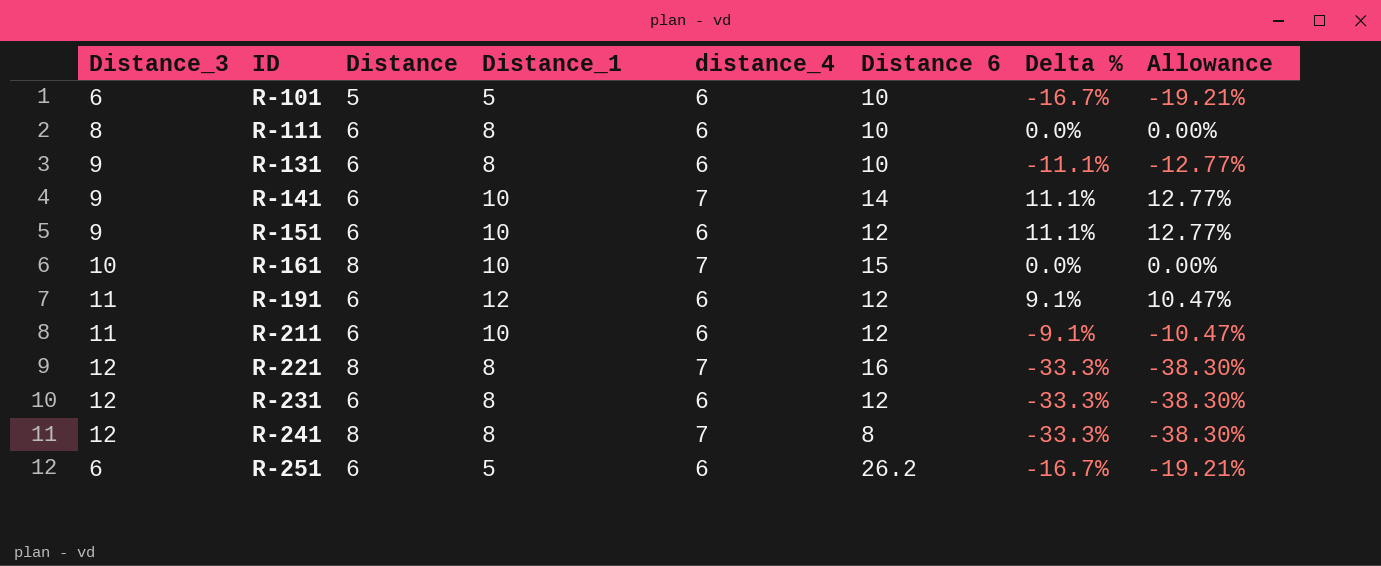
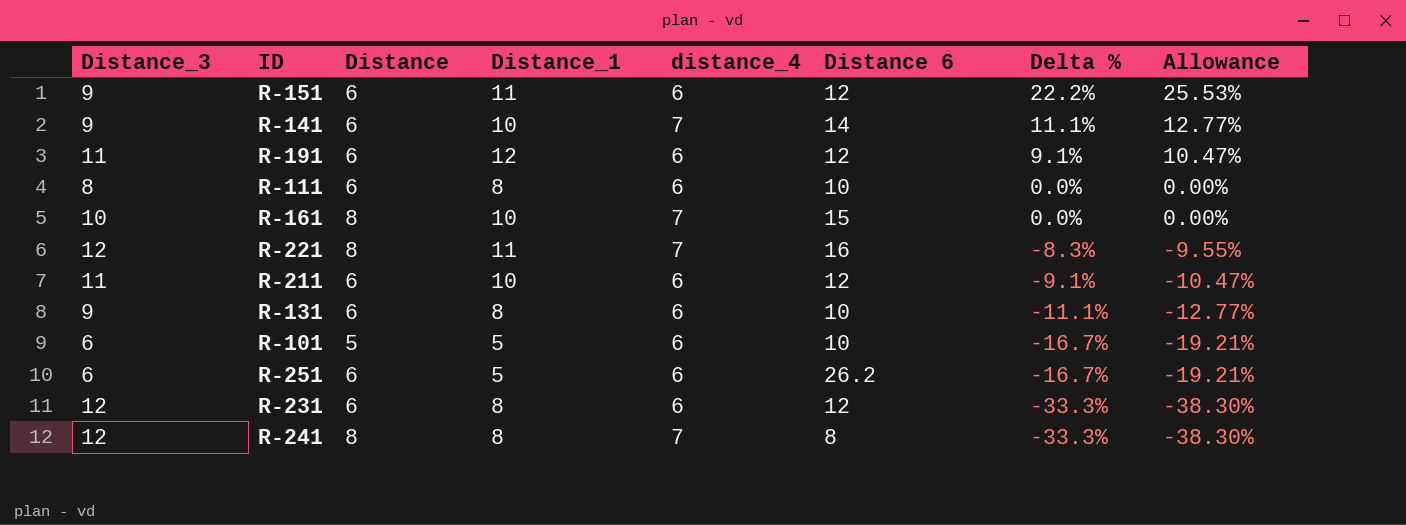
row order: ID ascending -> Delta % descending
R-151 | Distance_1: 10 -> 11
R-151 | Delta %: 11.1% -> 22.2%
R-151 | Allowance: 12.77% -> 25.53%
R-221 | Distance_1: 8 -> 11
R-221 | Delta %: -33.3% -> -8.3%
R-221 | Allowance: -38.30% -> -9.55%

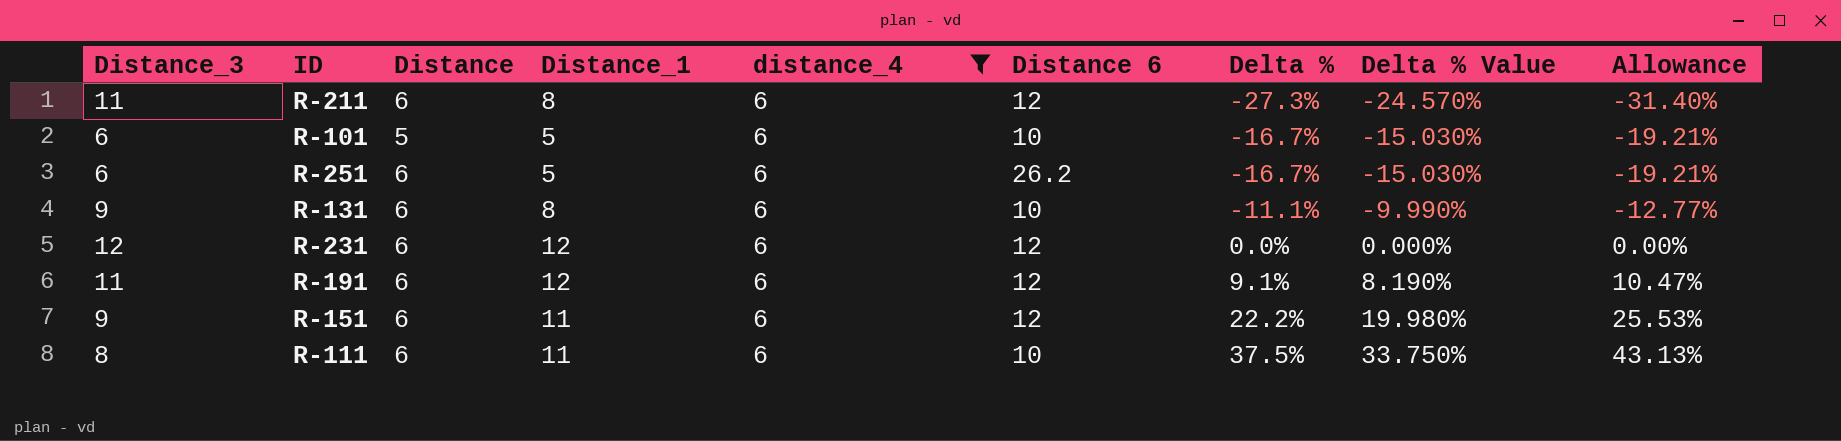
filter: none -> distance_4 = 6
row order: Delta % descending -> Delta % ascending
column Delta % Value | formula: none -> [Delta %] * 0.9
R-211 | Distance_1: 10 -> 8
R-211 | Delta %: -9.1% -> -27.3%
R-211 | Allowance: -10.47% -> -31.40%
R-231 | Distance_1: 8 -> 12
R-231 | Delta %: -33.3% -> 0.0%
R-231 | Allowance: -38.30% -> 0.00%
R-111 | Distance_1: 8 -> 11
R-111 | Delta %: 0.0% -> 37.5%
R-111 | Allowance: 0.00% -> 43.13%

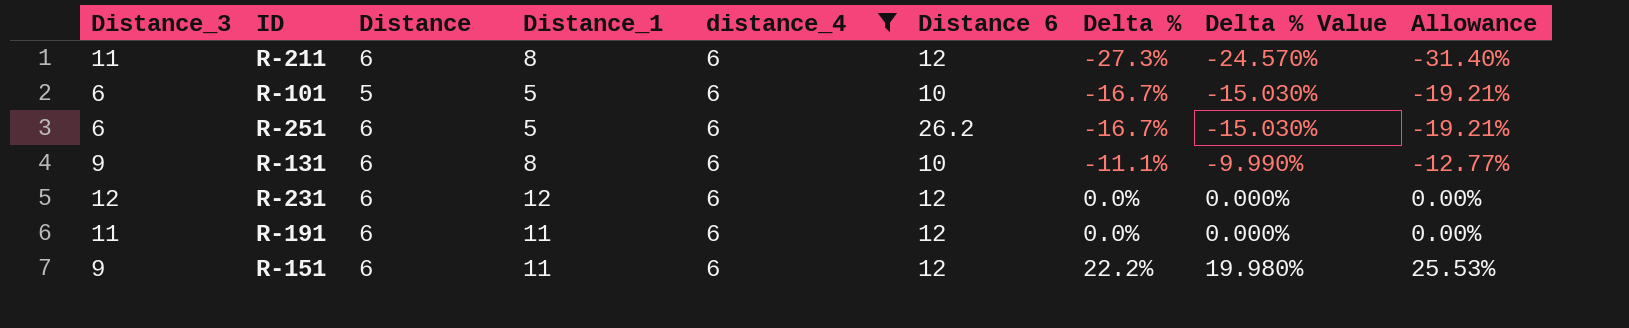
row R-111: 8 | 6 | 11 | 6 | 10 | 37.5% | 33.750% | 43.13% -> none
R-191 | Distance_1: 12 -> 11
R-191 | Delta %: 9.1% -> 0.0%
R-191 | Delta % Value: 8.190% -> 0.000%
R-191 | Allowance: 10.47% -> 0.00%

